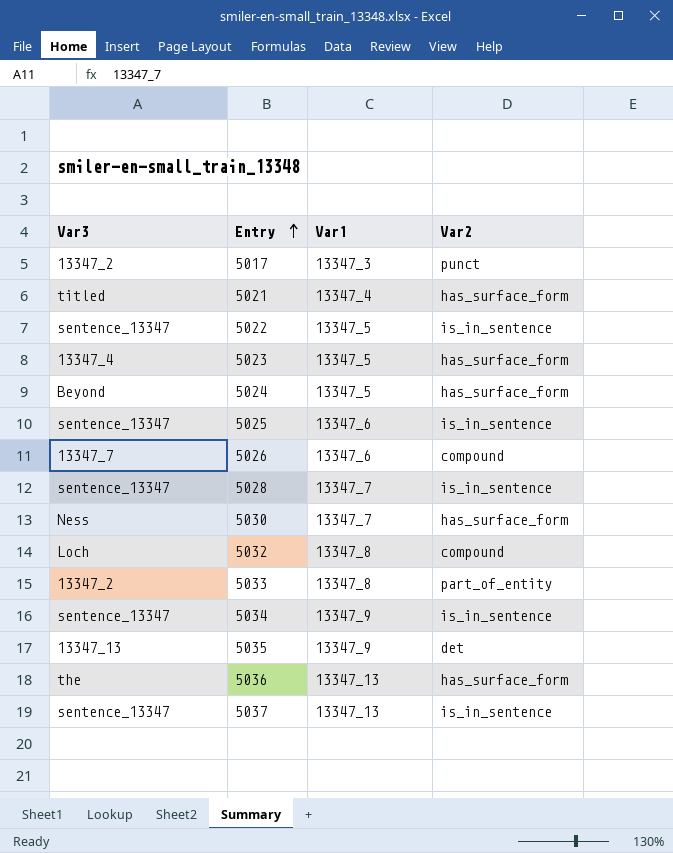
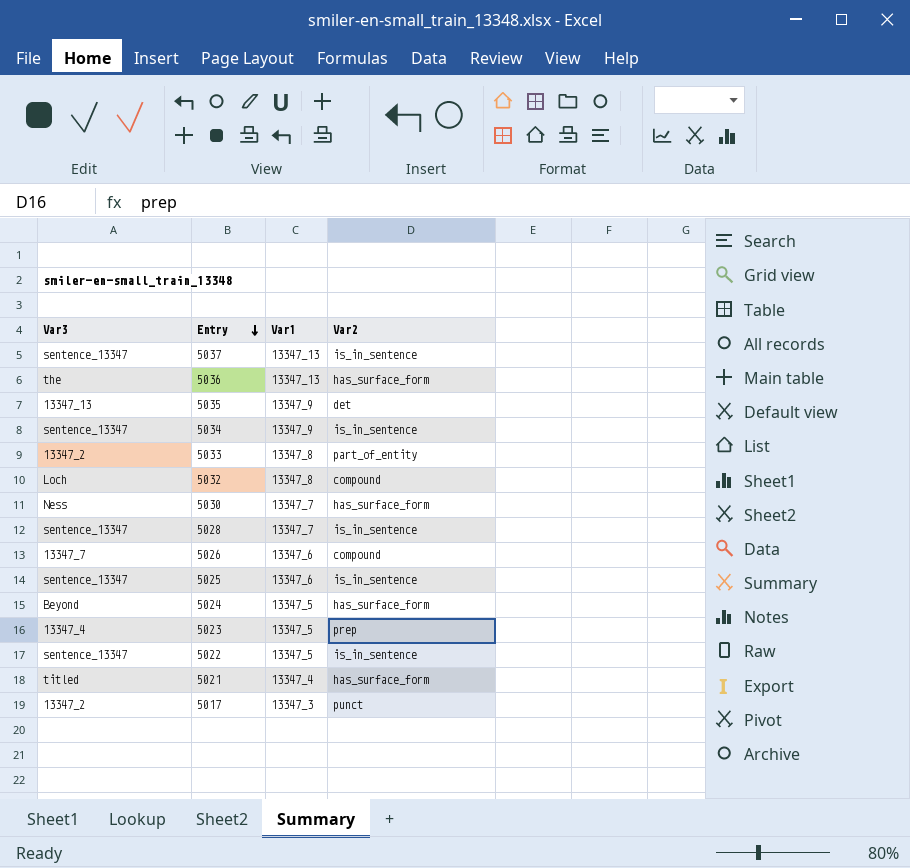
row order: Entry ascending -> Entry descending
5023 | Var2: has_surface_form -> prep

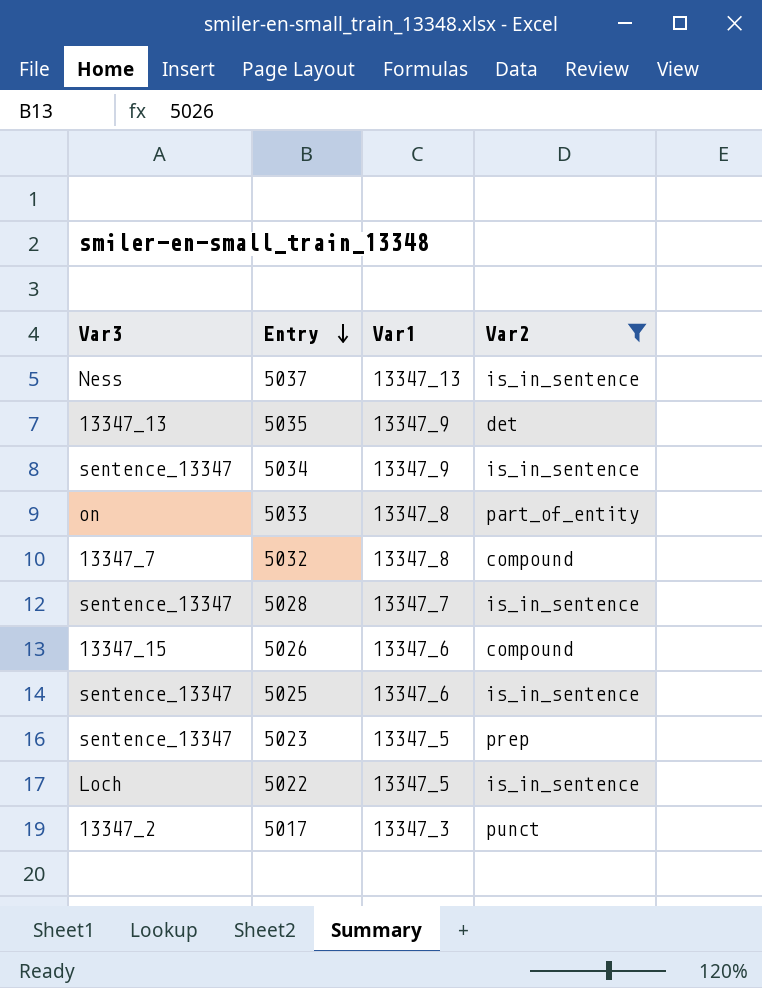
filter: none -> Var2 != has_surface_form
5037 | Var3: sentence_13347 -> Ness
5033 | Var3: 13347_2 -> on
5032 | Var3: Loch -> 13347_7
5026 | Var3: 13347_7 -> 13347_15
5023 | Var3: 13347_4 -> sentence_13347
5022 | Var3: sentence_13347 -> Loch

